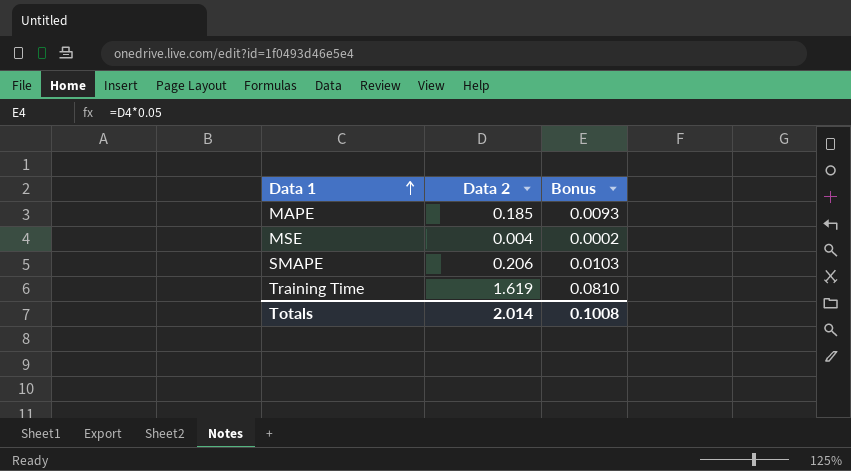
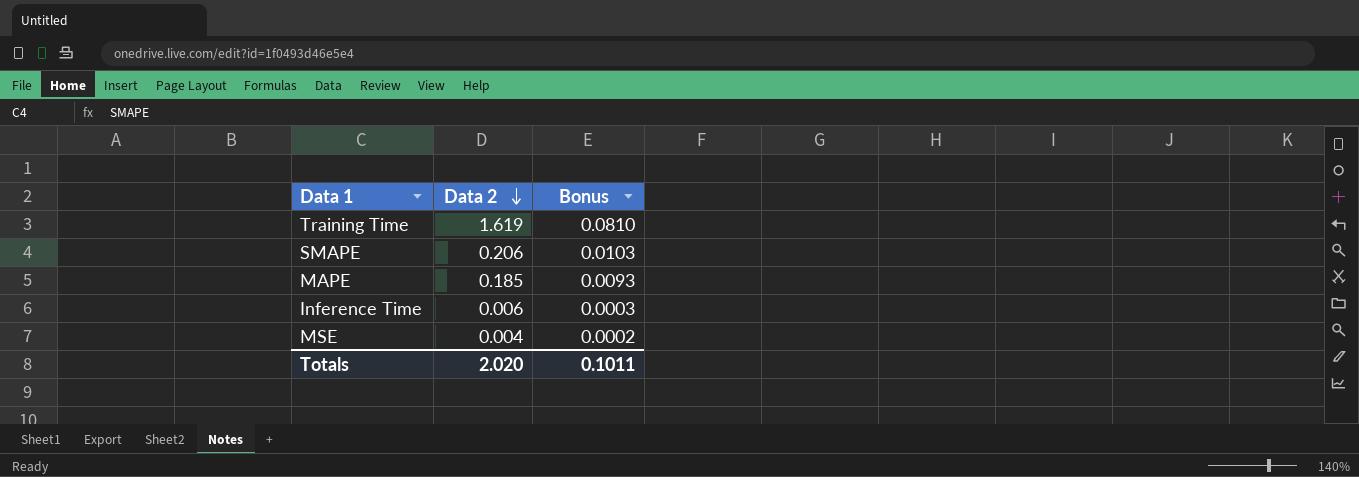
row order: Data 1 ascending -> Data 2 descending
row Inference Time: none -> 0.006 | 0.0003
Totals | Data 2: 2.014 -> 2.020
Totals | Bonus: 0.1008 -> 0.1011

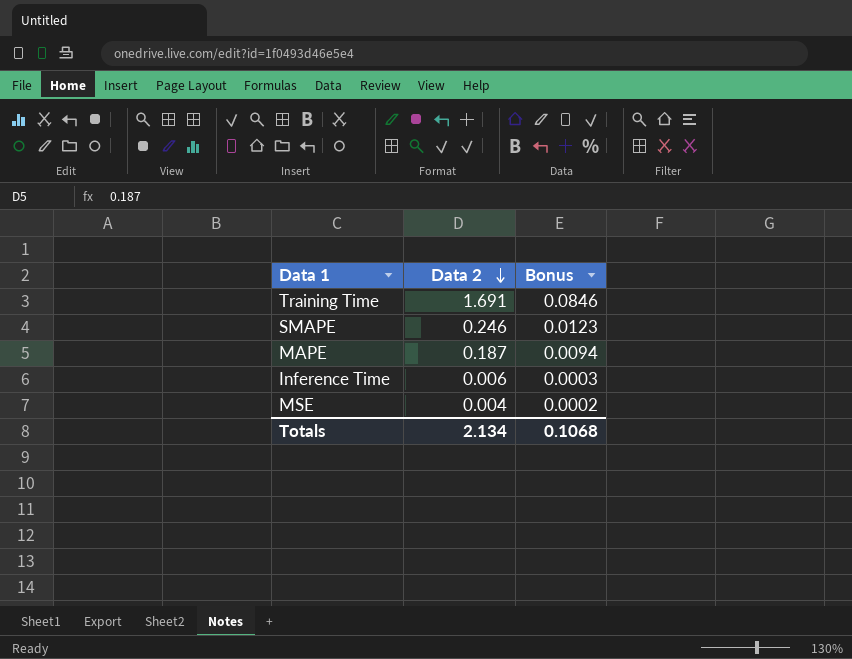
Training Time | Data 2: 1.619 -> 1.691
Training Time | Bonus: 0.0810 -> 0.0846
SMAPE | Data 2: 0.206 -> 0.246
SMAPE | Bonus: 0.0103 -> 0.0123
MAPE | Data 2: 0.185 -> 0.187
MAPE | Bonus: 0.0093 -> 0.0094
Totals | Data 2: 2.020 -> 2.134
Totals | Bonus: 0.1011 -> 0.1068

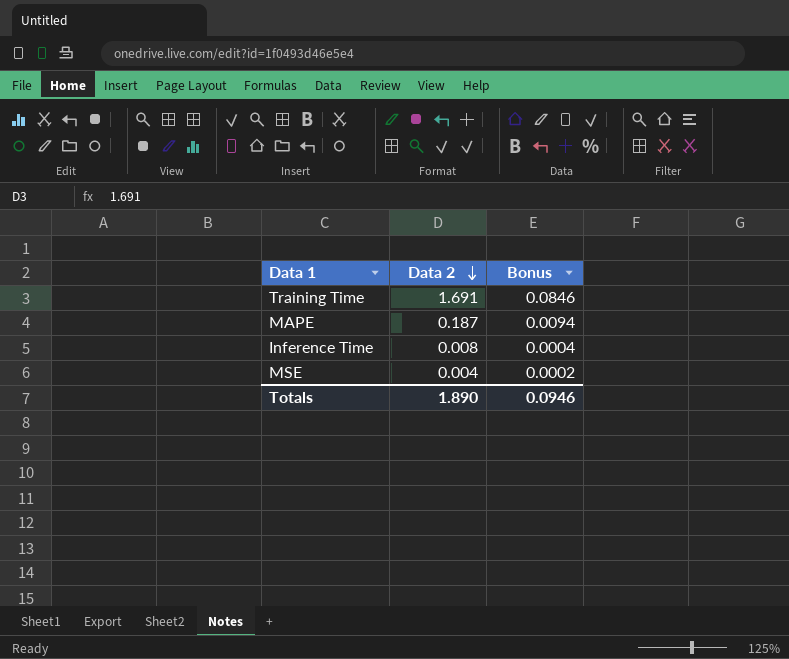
row SMAPE: 0.246 | 0.0123 -> none
Inference Time | Data 2: 0.006 -> 0.008
Inference Time | Bonus: 0.0003 -> 0.0004
Totals | Data 2: 2.134 -> 1.890
Totals | Bonus: 0.1068 -> 0.0946

